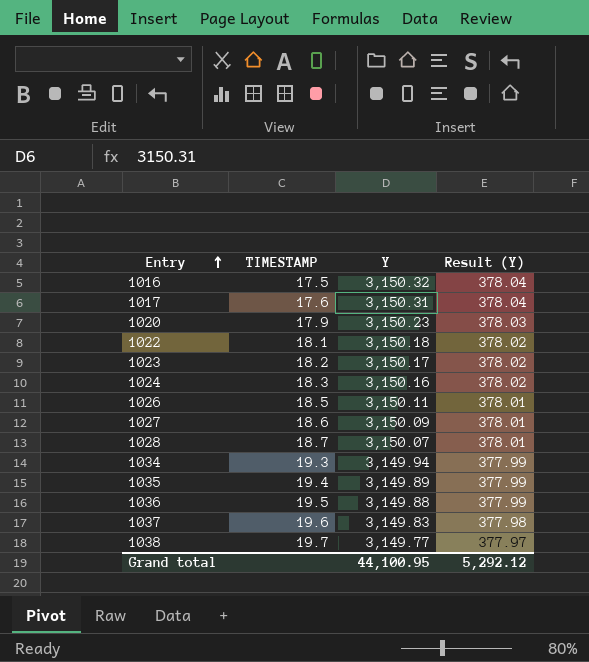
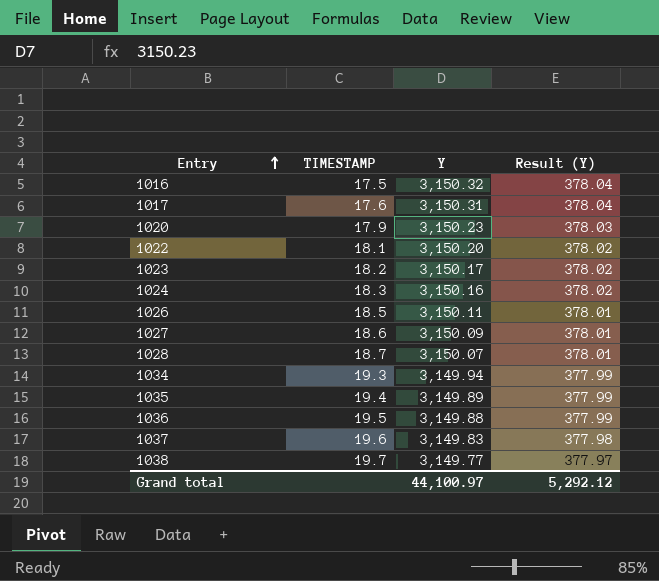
1022 | Y: 3,150.18 -> 3,150.20
Grand total | Y: 44,100.95 -> 44,100.97

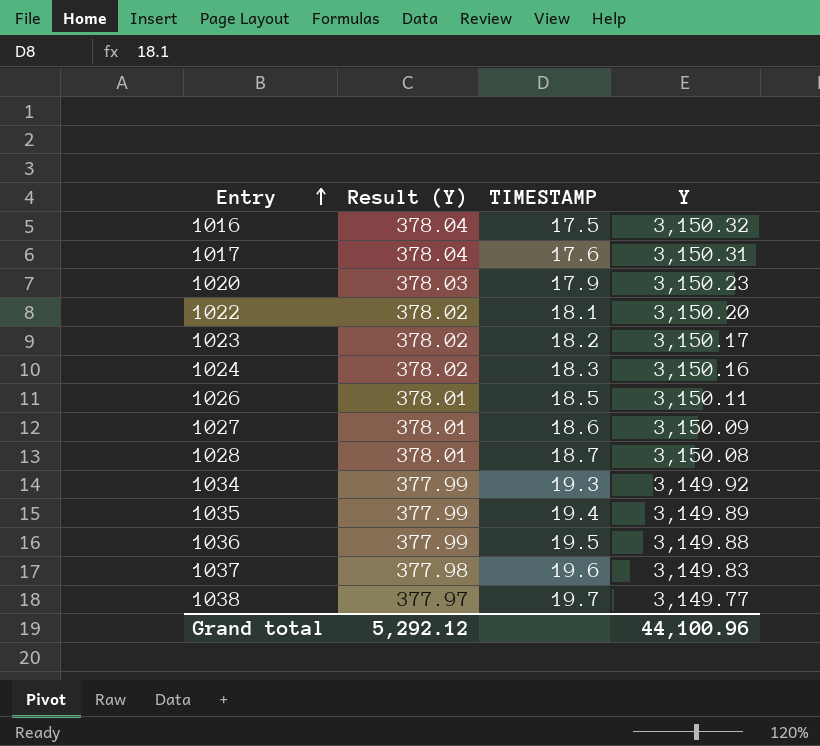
column Result (Y) | position: 4 -> 2
1028 | Y: 3,150.07 -> 3,150.08
1034 | Y: 3,149.94 -> 3,149.92
Grand total | Y: 44,100.97 -> 44,100.96

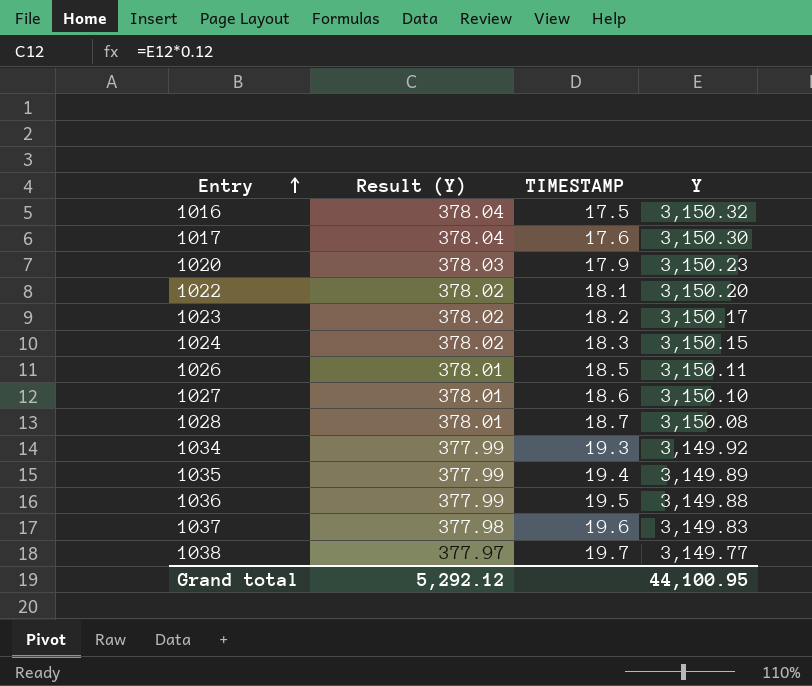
1017 | Y: 3,150.31 -> 3,150.30
1024 | Y: 3,150.16 -> 3,150.15
1027 | Y: 3,150.09 -> 3,150.10
Grand total | Y: 44,100.96 -> 44,100.95

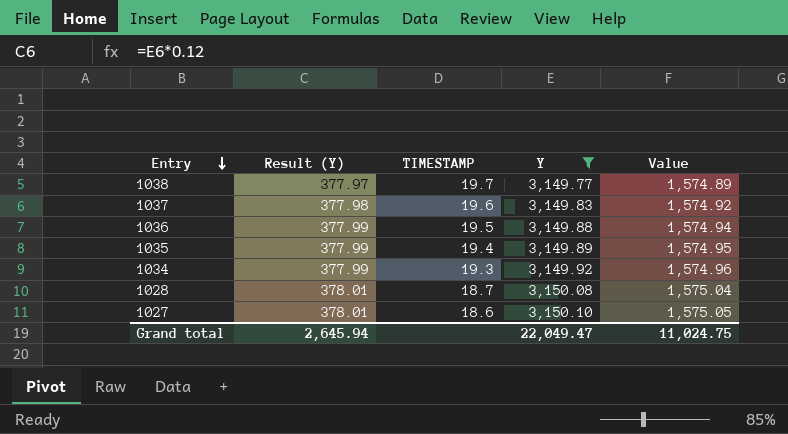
filter: none -> Y <= 3,150.10
row order: Entry ascending -> Entry descending
column Value | formula: none -> [Y] * 0.5
Grand total | Result (Y): 5,292.12 -> 2,645.94
Grand total | Y: 44,100.95 -> 22,049.47

